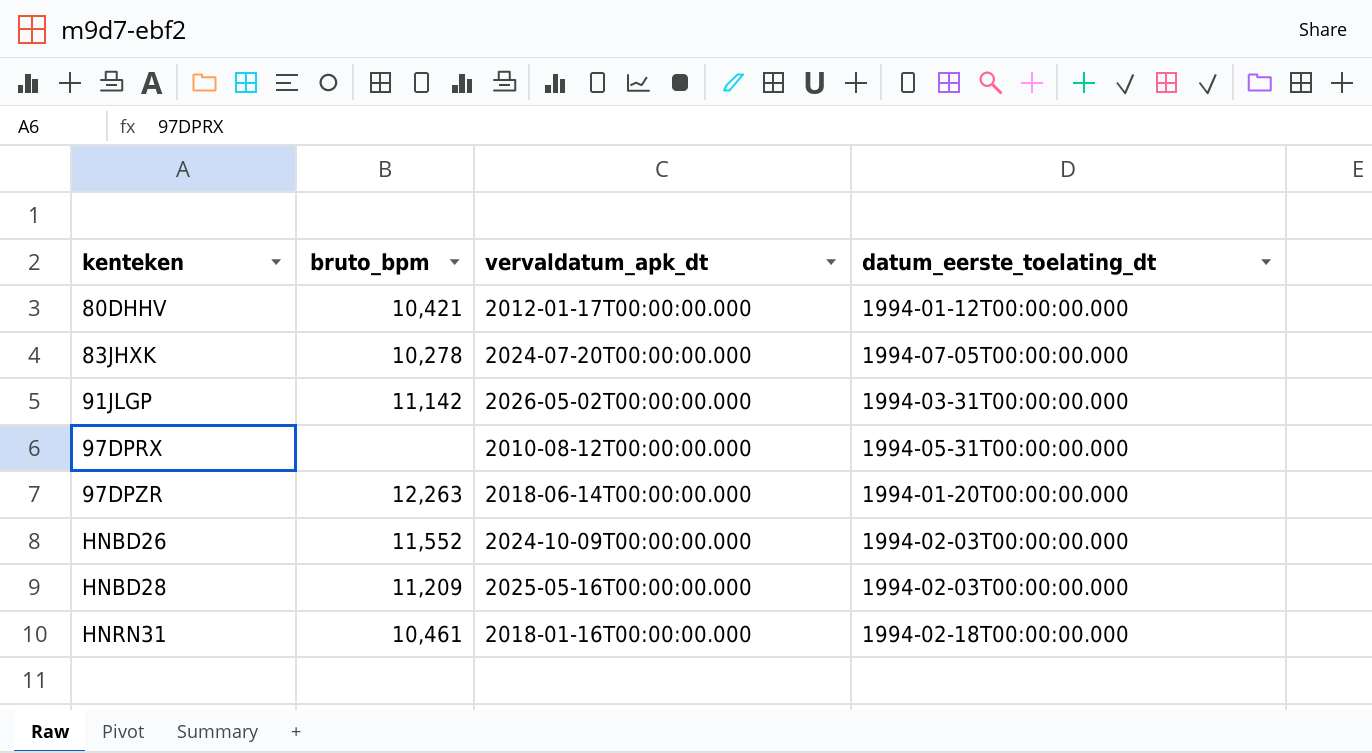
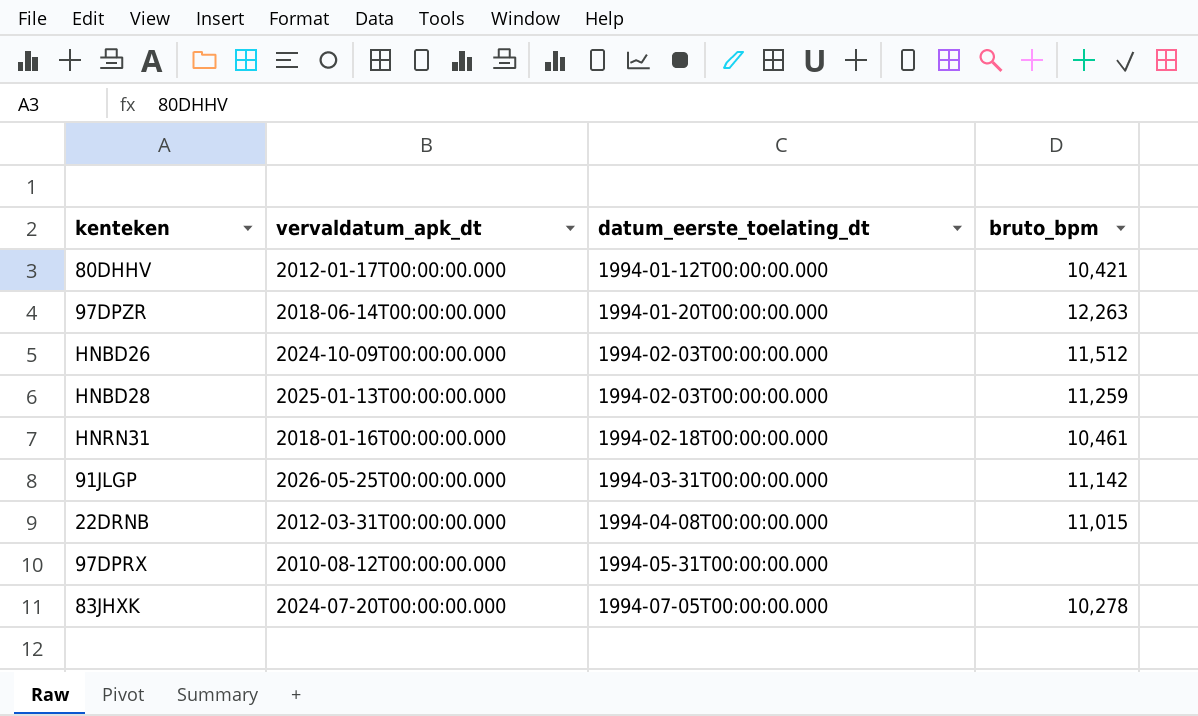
row order: kenteken ascending -> datum_eerste_toelating_dt ascending
column bruto_bpm | position: 2 -> 4
HNBD26 | bruto_bpm: 11,552 -> 11,512
HNBD28 | vervaldatum_apk_dt: 2025-05-16T00:00:00.000 -> 2025-01-13T00:00:00.000
HNBD28 | bruto_bpm: 11,209 -> 11,259
91JLGP | vervaldatum_apk_dt: 2026-05-02T00:00:00.000 -> 2026-05-25T00:00:00.000
row 22DRNB: none -> 2012-03-31T00:00:00.000 | 1994-04-08T00:00:00.000 | 11,015

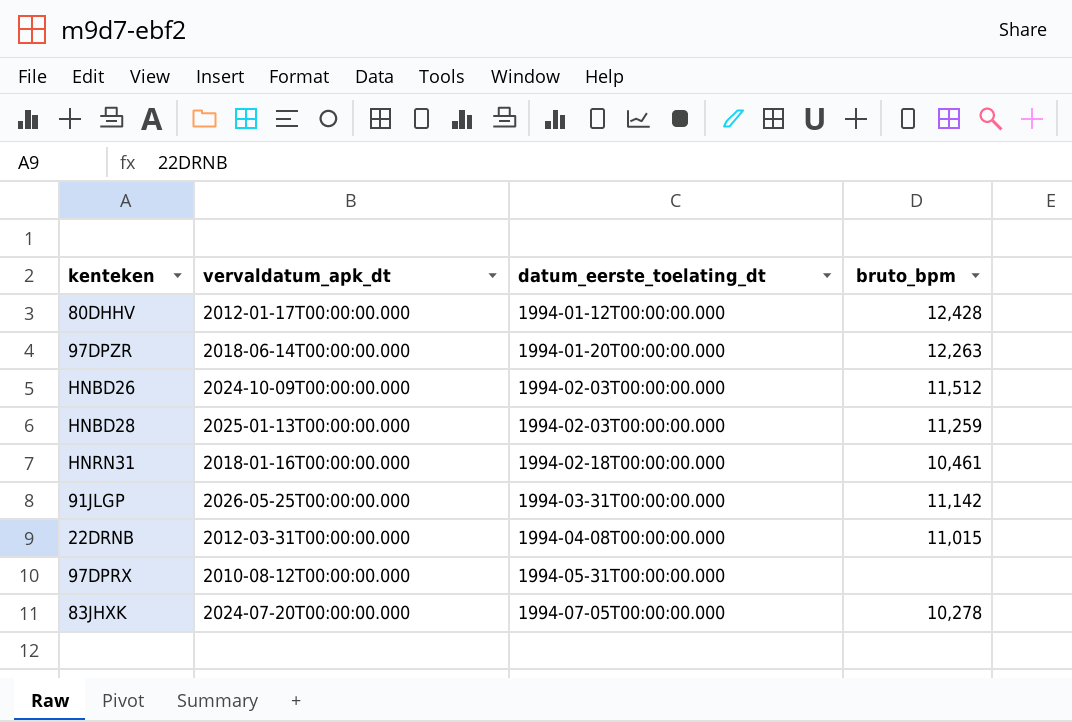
80DHHV | bruto_bpm: 10,421 -> 12,428

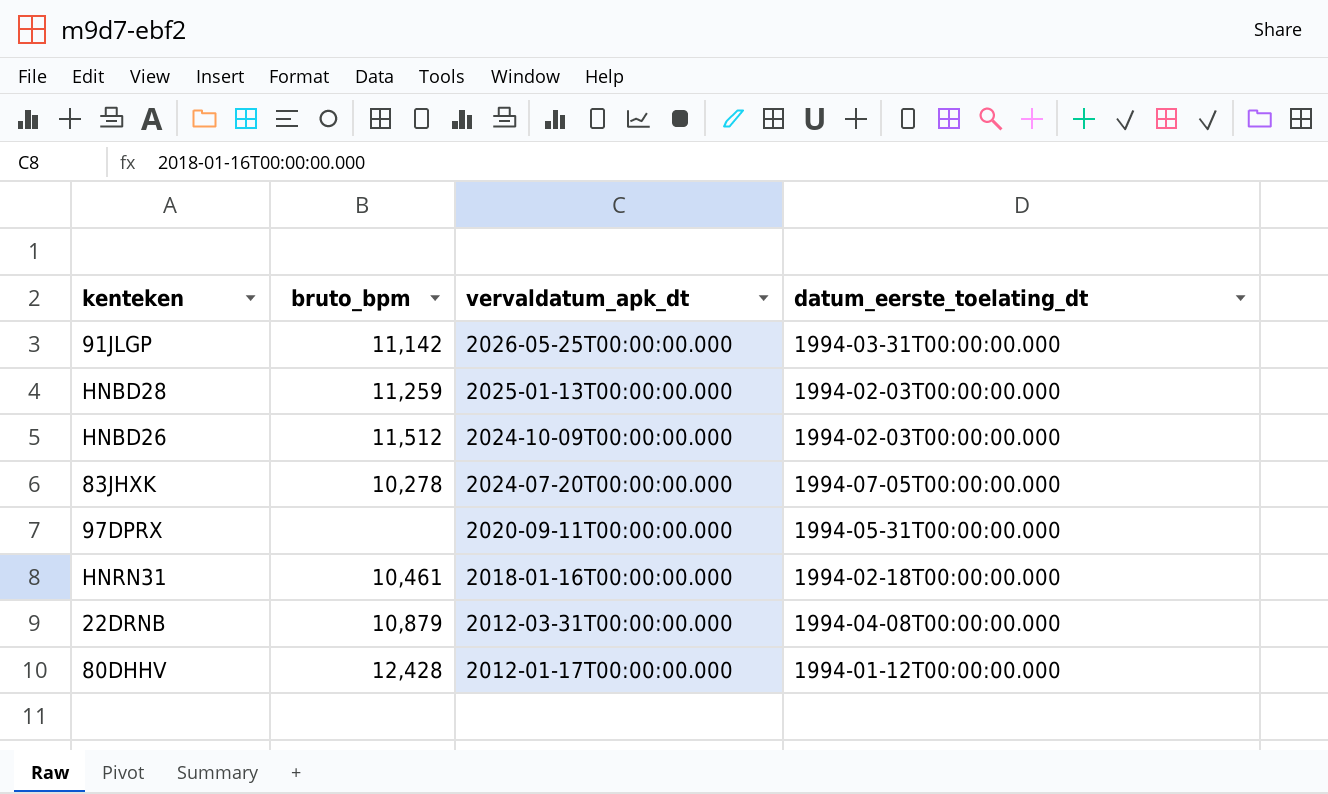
row order: datum_eerste_toelating_dt ascending -> vervaldatum_apk_dt descending
column bruto_bpm | position: 4 -> 2
row 97DPZR: 2018-06-14T00:00:00.000 | 1994-01-20T00:00:00.000 | 12,263 -> none
97DPRX | vervaldatum_apk_dt: 2010-08-12T00:00:00.000 -> 2020-09-11T00:00:00.000
22DRNB | bruto_bpm: 11,015 -> 10,879

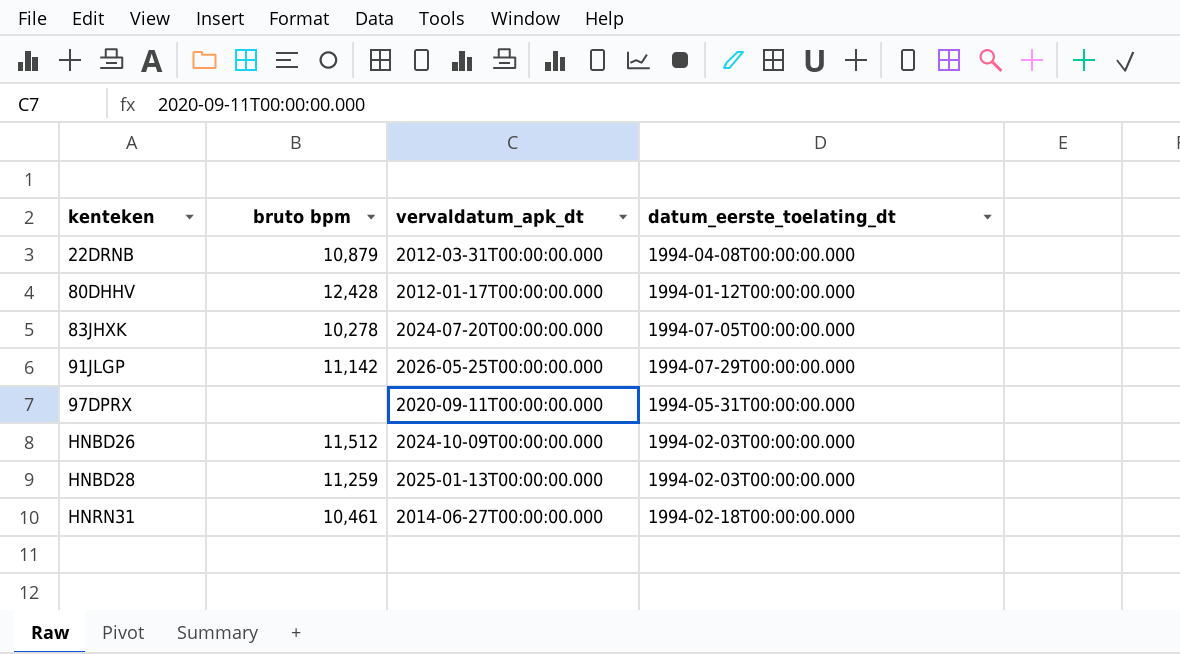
row order: vervaldatum_apk_dt descending -> kenteken ascending
column name: bruto_bpm -> bruto bpm
91JLGP | datum_eerste_toelating_dt: 1994-03-31T00:00:00.000 -> 1994-07-29T00:00:00.000
HNRN31 | vervaldatum_apk_dt: 2018-01-16T00:00:00.000 -> 2014-06-27T00:00:00.000

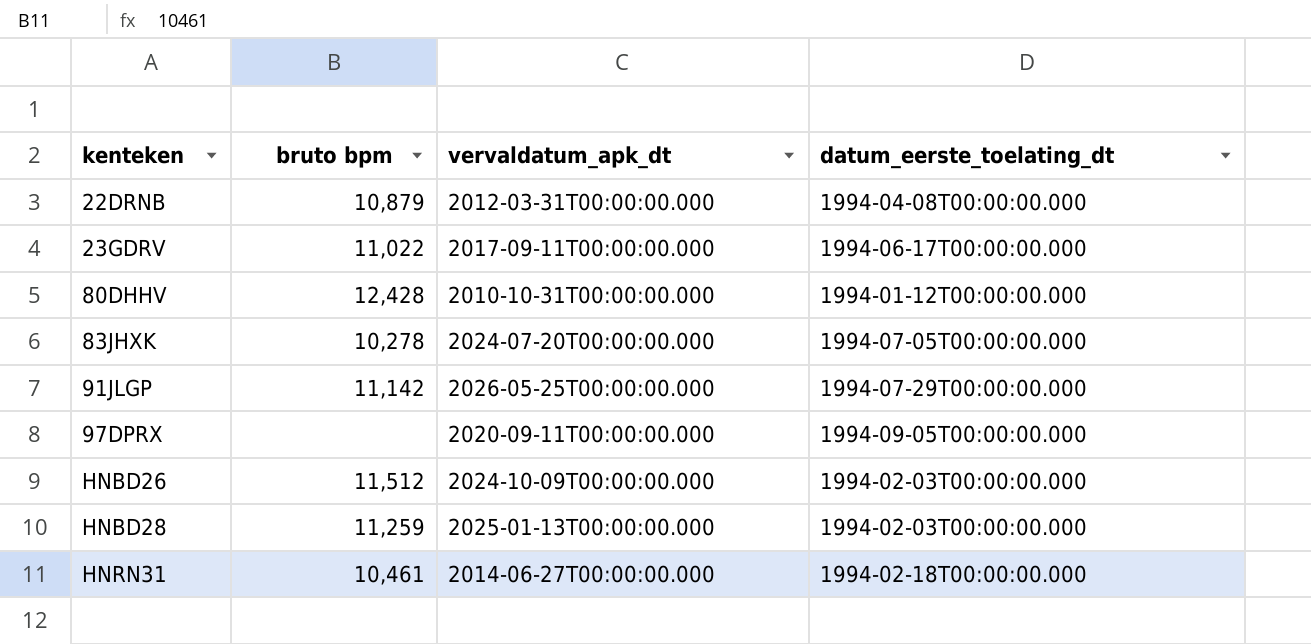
row 23GDRV: none -> 11,022 | 2017-09-11T00:00:00.000 | 1994-06-17T00:00:00.000
80DHHV | vervaldatum_apk_dt: 2012-01-17T00:00:00.000 -> 2010-10-31T00:00:00.000
97DPRX | datum_eerste_toelating_dt: 1994-05-31T00:00:00.000 -> 1994-09-05T00:00:00.000

